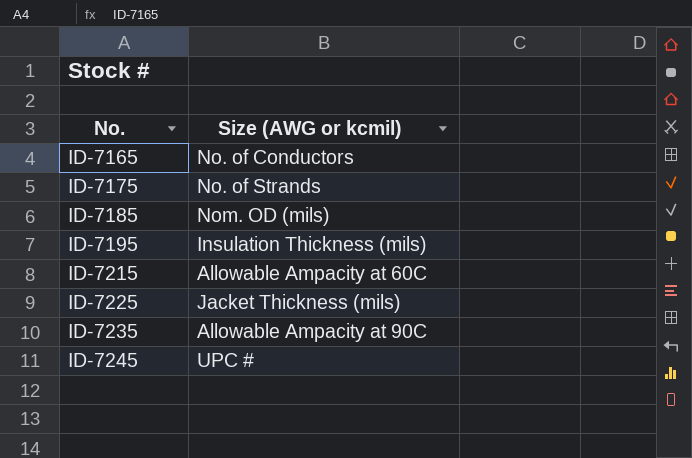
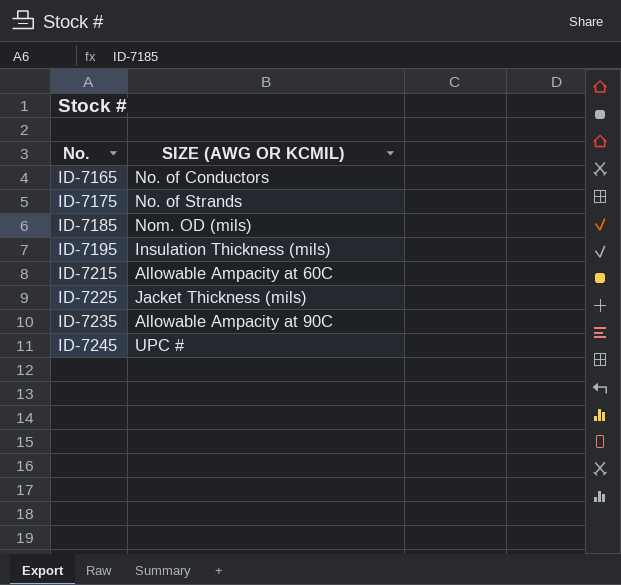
column name: Size (AWG or kcmil) -> SIZE (AWG OR KCMIL)

